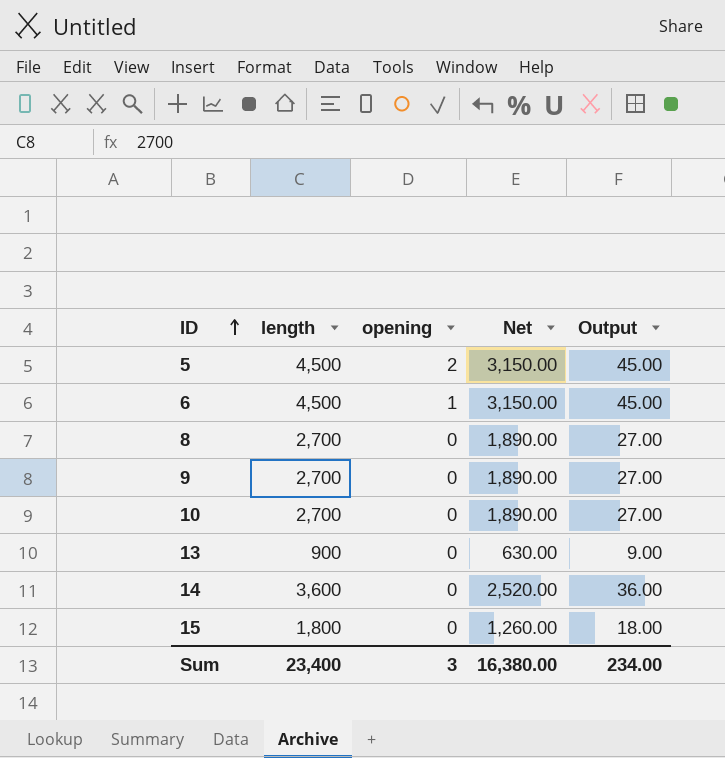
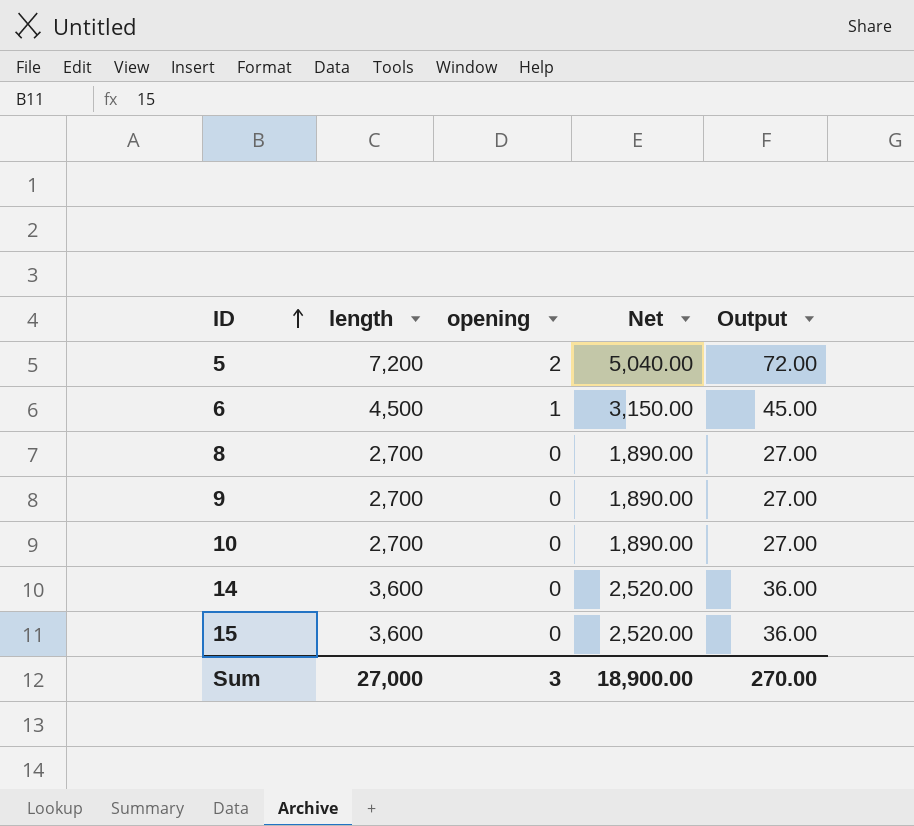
row 13: 900 | 0 | 630.00 | 9.00 -> none
5 | length: 4,500 -> 7,200
5 | Net: 3,150.00 -> 5,040.00
5 | Output: 45.00 -> 72.00
15 | length: 1,800 -> 3,600
15 | Net: 1,260.00 -> 2,520.00
15 | Output: 18.00 -> 36.00
Sum | length: 23,400 -> 27,000
Sum | Net: 16,380.00 -> 18,900.00
Sum | Output: 234.00 -> 270.00

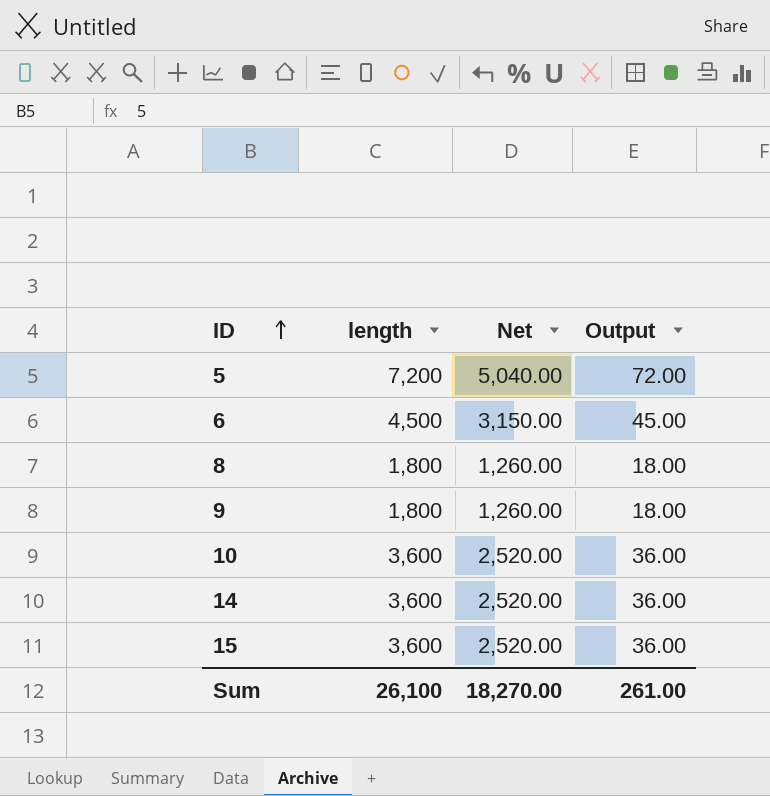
column opening | position: 3 -> none
8 | length: 2,700 -> 1,800
8 | Net: 1,890.00 -> 1,260.00
8 | Output: 27.00 -> 18.00
9 | length: 2,700 -> 1,800
9 | Net: 1,890.00 -> 1,260.00
9 | Output: 27.00 -> 18.00
10 | length: 2,700 -> 3,600
10 | Net: 1,890.00 -> 2,520.00
10 | Output: 27.00 -> 36.00
Sum | length: 27,000 -> 26,100
Sum | Net: 18,900.00 -> 18,270.00
Sum | Output: 270.00 -> 261.00

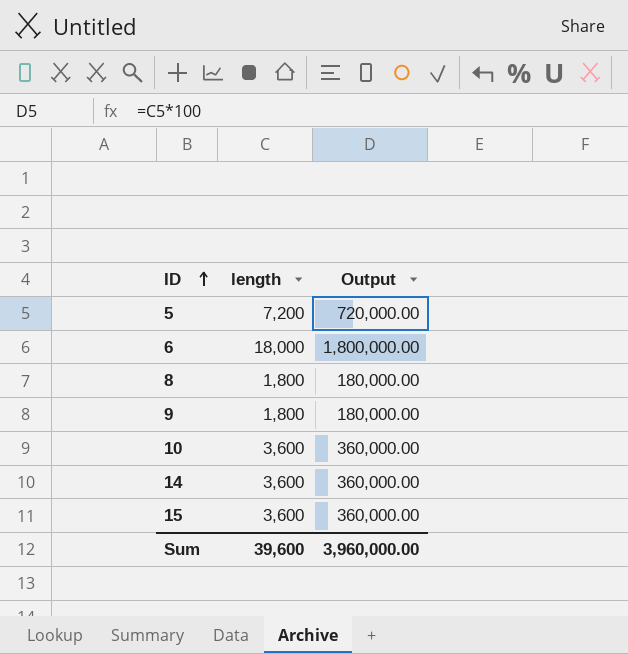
column Net | formula: [length] * 0.7 -> none
column Output | formula: [length] * 0.01 -> [length] * 100
6 | length: 4,500 -> 18,000
Sum | length: 26,100 -> 39,600
Sum | Output: 261.00 -> 3,960,000.00

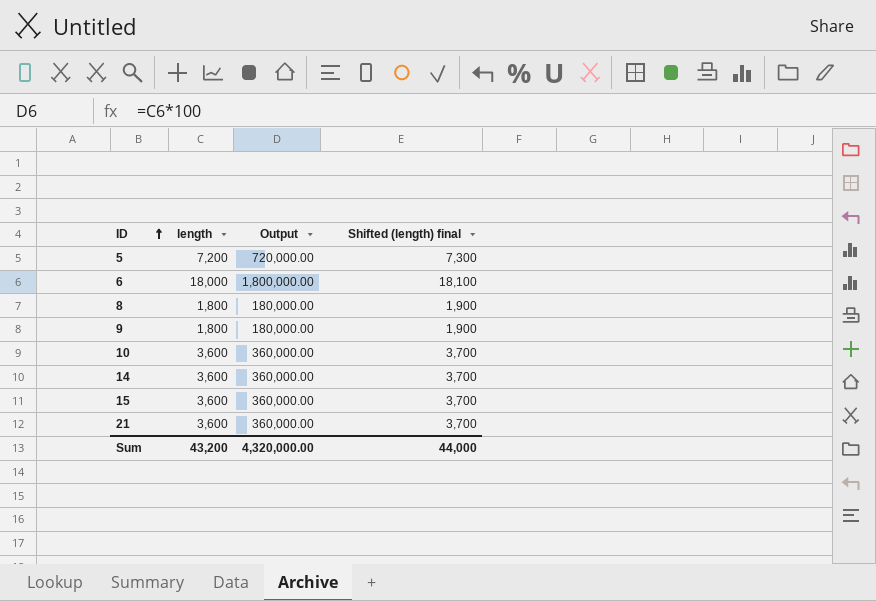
column Shifted (length) final | formula: none -> [length] + 100
row 21: none -> 3,600 | 360,000.00 | 3,700
Sum | length: 39,600 -> 43,200
Sum | Output: 3,960,000.00 -> 4,320,000.00

